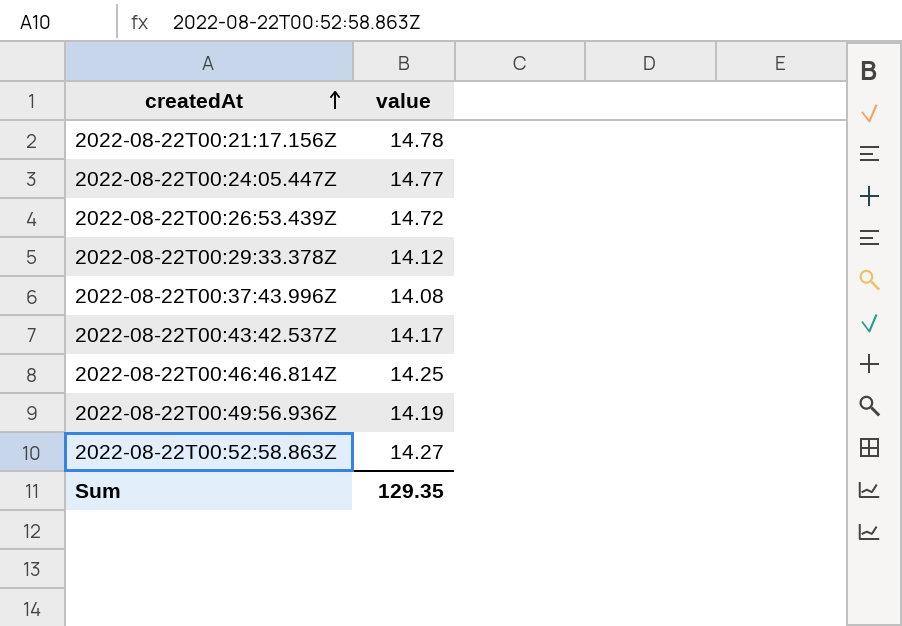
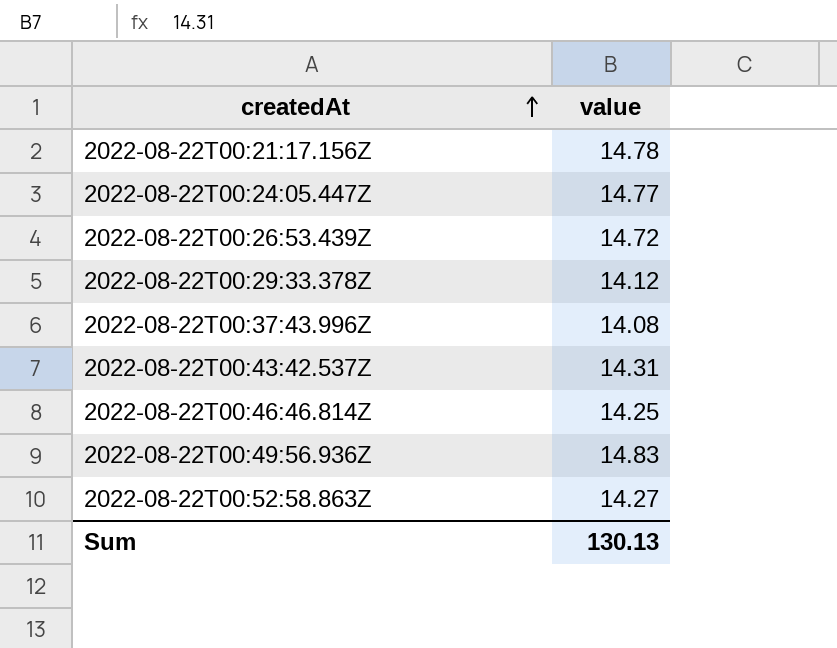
2022-08-22T00:43:42.537Z | value: 14.17 -> 14.31
2022-08-22T00:49:56.936Z | value: 14.19 -> 14.83
Sum | value: 129.35 -> 130.13

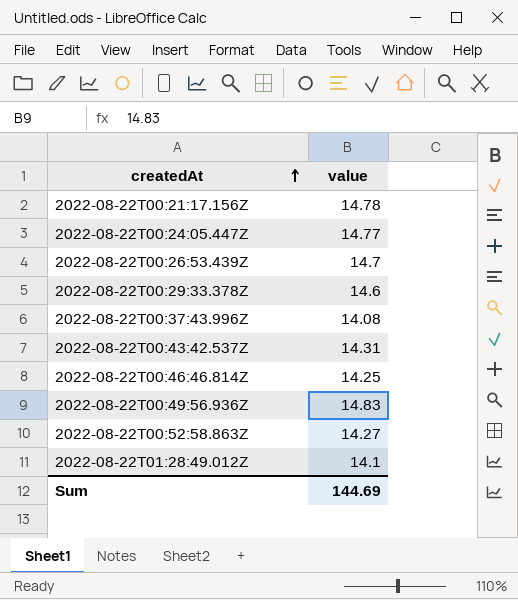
2022-08-22T00:26:53.439Z | value: 14.72 -> 14.7
2022-08-22T00:29:33.378Z | value: 14.12 -> 14.6
row 2022-08-22T01:28:49.012Z: none -> 14.1
Sum | value: 130.13 -> 144.69

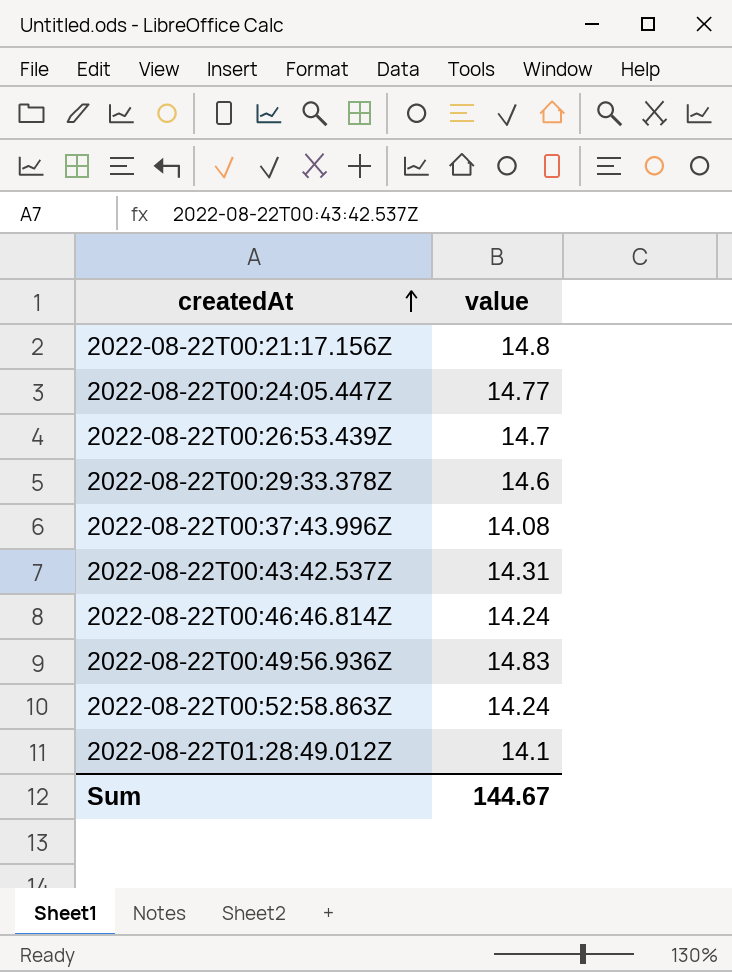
2022-08-22T00:21:17.156Z | value: 14.78 -> 14.8
2022-08-22T00:46:46.814Z | value: 14.25 -> 14.24
2022-08-22T00:52:58.863Z | value: 14.27 -> 14.24
Sum | value: 144.69 -> 144.67

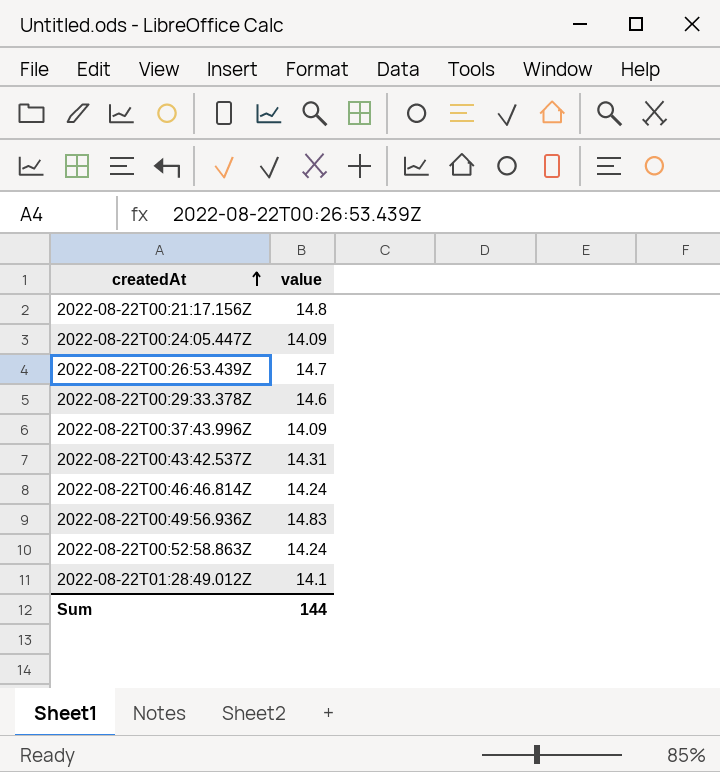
2022-08-22T00:24:05.447Z | value: 14.77 -> 14.09
2022-08-22T00:37:43.996Z | value: 14.08 -> 14.09
Sum | value: 144.67 -> 144

